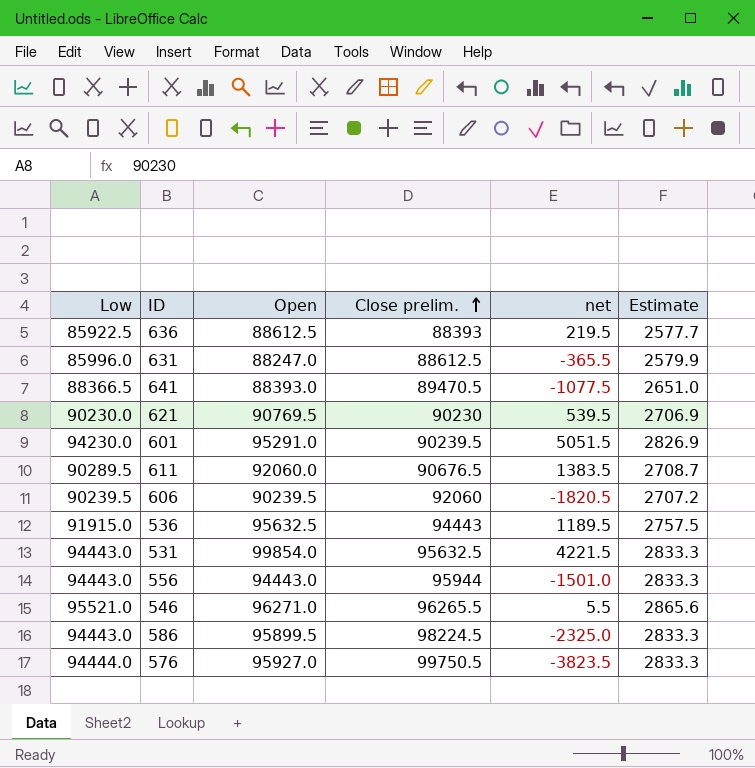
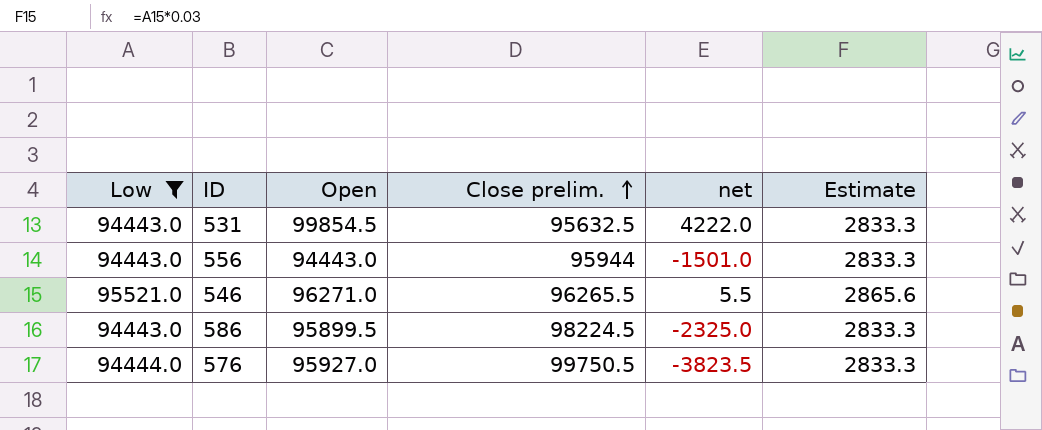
filter: none -> Low >= 94443.0
531 | Open: 99854.0 -> 99854.5
531 | net: 4221.5 -> 4222.0

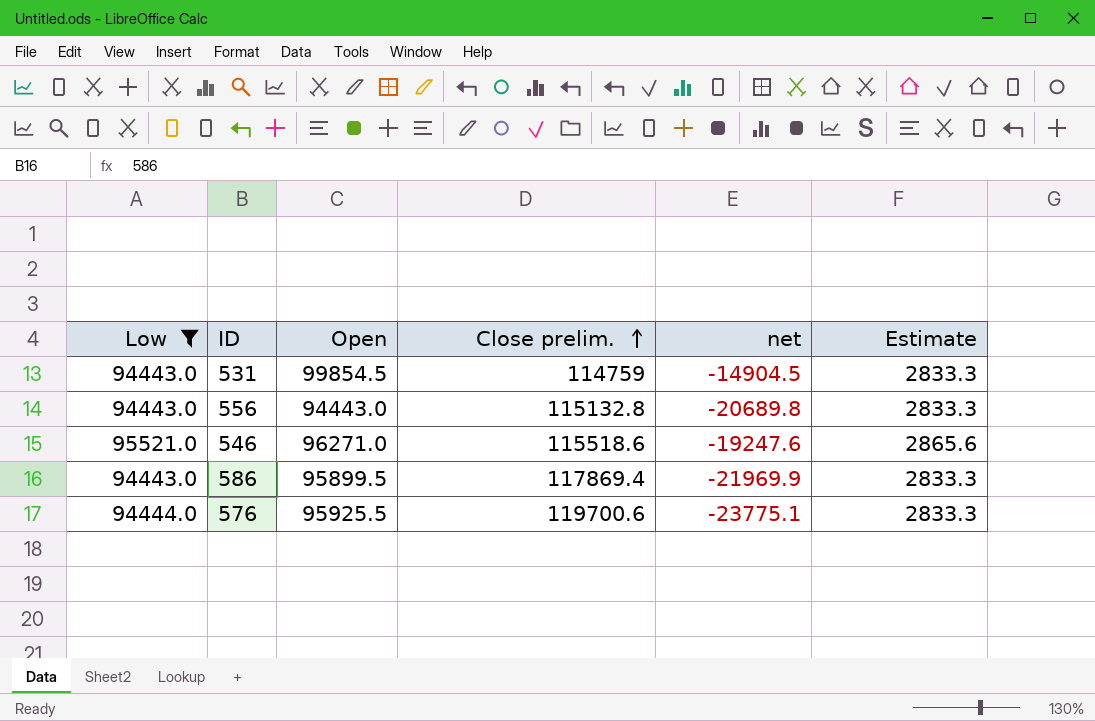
531 | Close prelim.: 95632.5 -> 114759
531 | net: 4222.0 -> -14904.5
556 | Close prelim.: 95944 -> 115132.8
556 | net: -1501.0 -> -20689.8
546 | Close prelim.: 96265.5 -> 115518.6
546 | net: 5.5 -> -19247.6
586 | Close prelim.: 98224.5 -> 117869.4
586 | net: -2325.0 -> -21969.9
576 | Open: 95927.0 -> 95925.5
576 | Close prelim.: 99750.5 -> 119700.6
576 | net: -3823.5 -> -23775.1

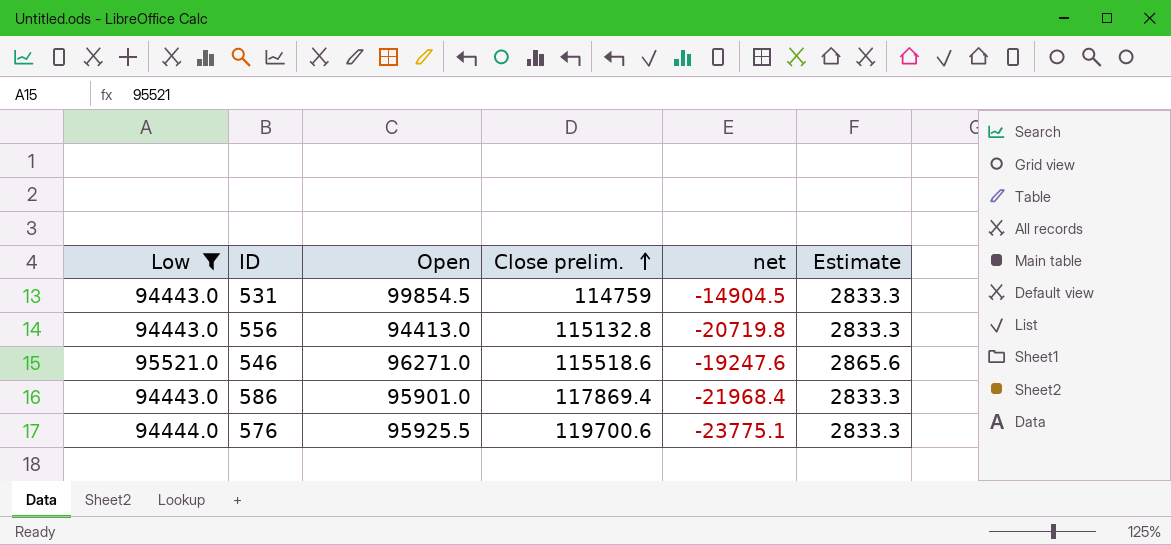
556 | Open: 94443.0 -> 94413.0
556 | net: -20689.8 -> -20719.8
586 | Open: 95899.5 -> 95901.0
586 | net: -21969.9 -> -21968.4

